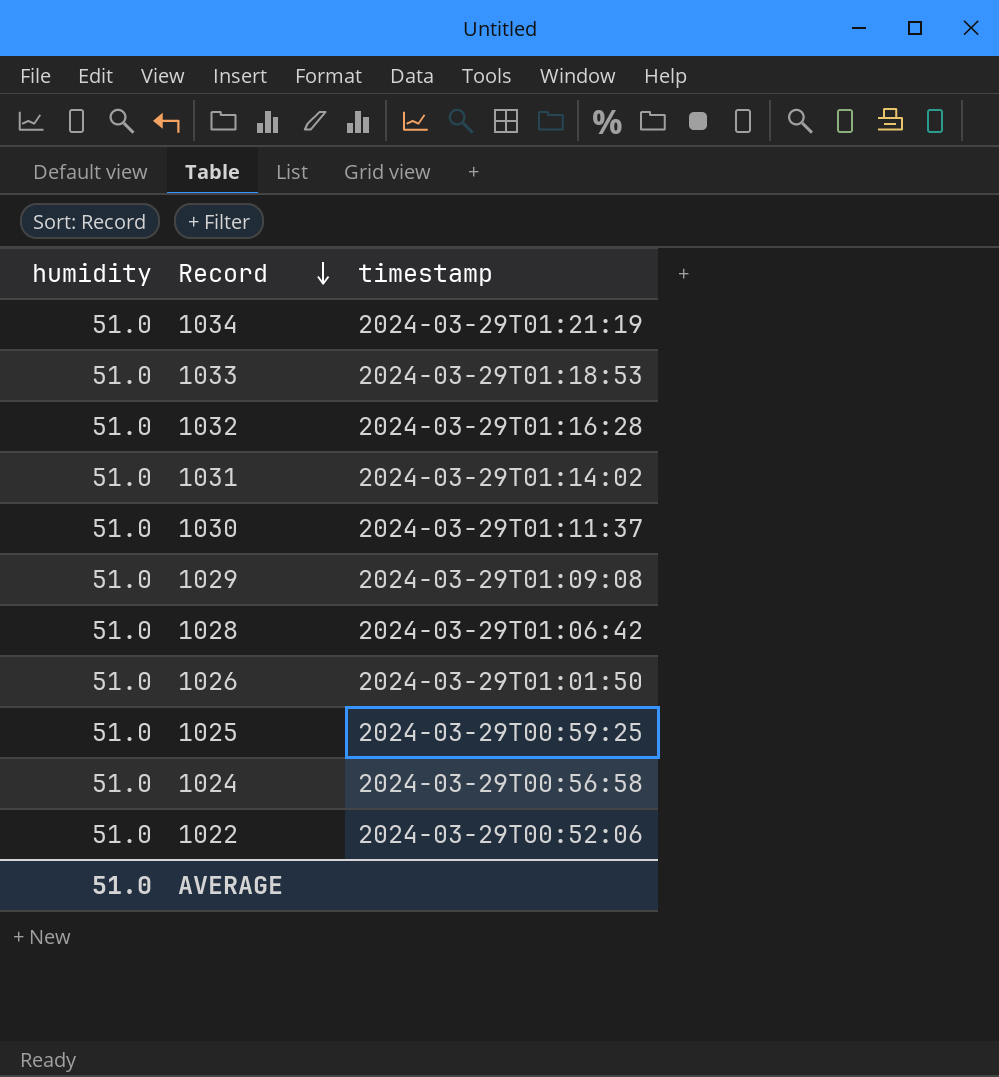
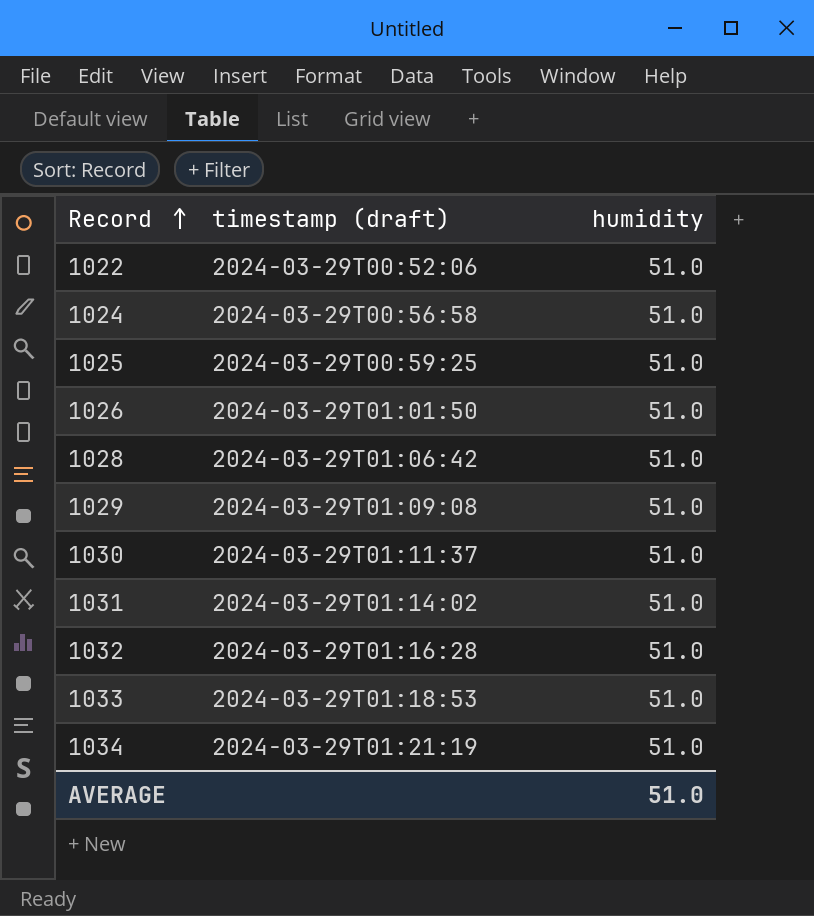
row order: Record descending -> Record ascending
column name: timestamp -> timestamp (draft)
column humidity | position: 1 -> 3

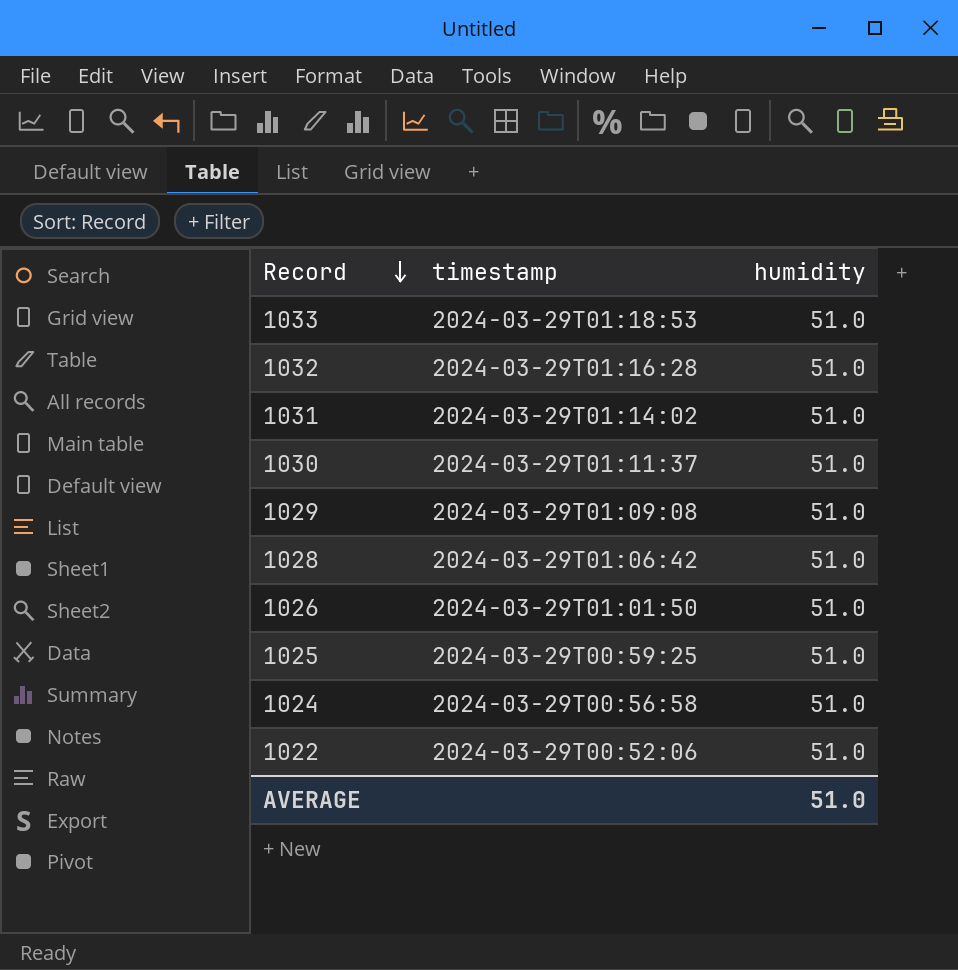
row order: Record ascending -> Record descending
column name: timestamp (draft) -> timestamp
row 1034: 2024-03-29T01:21:19 | 51.0 -> none

